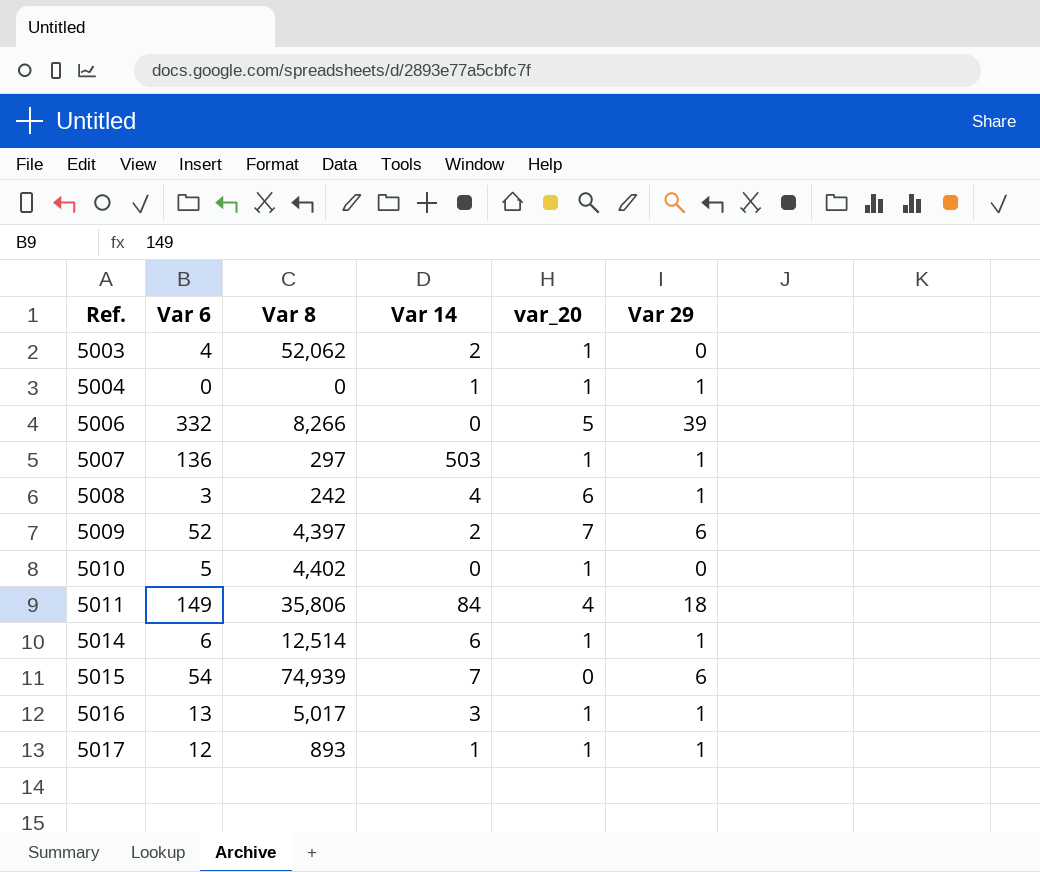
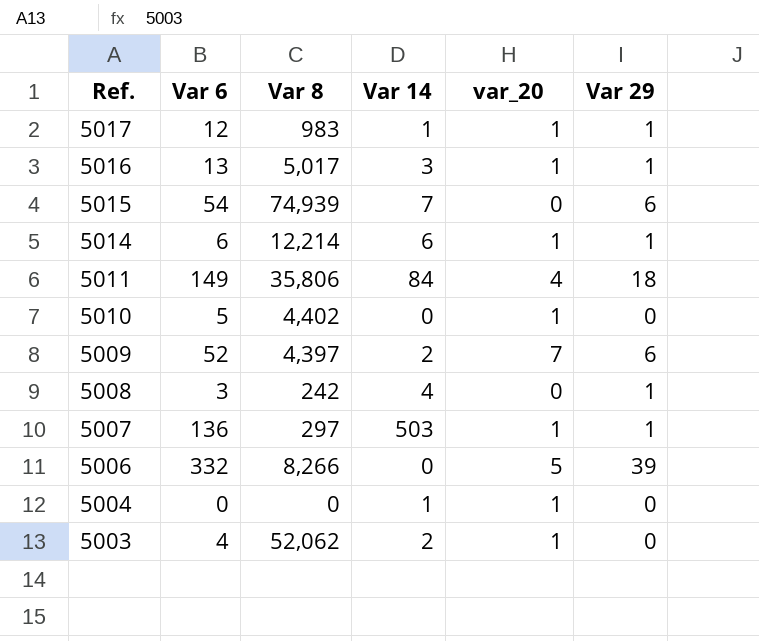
row order: Ref. ascending -> Ref. descending
5017 | Var 8: 893 -> 983
5014 | Var 8: 12,514 -> 12,214
5008 | var_20: 6 -> 0
5004 | Var 29: 1 -> 0

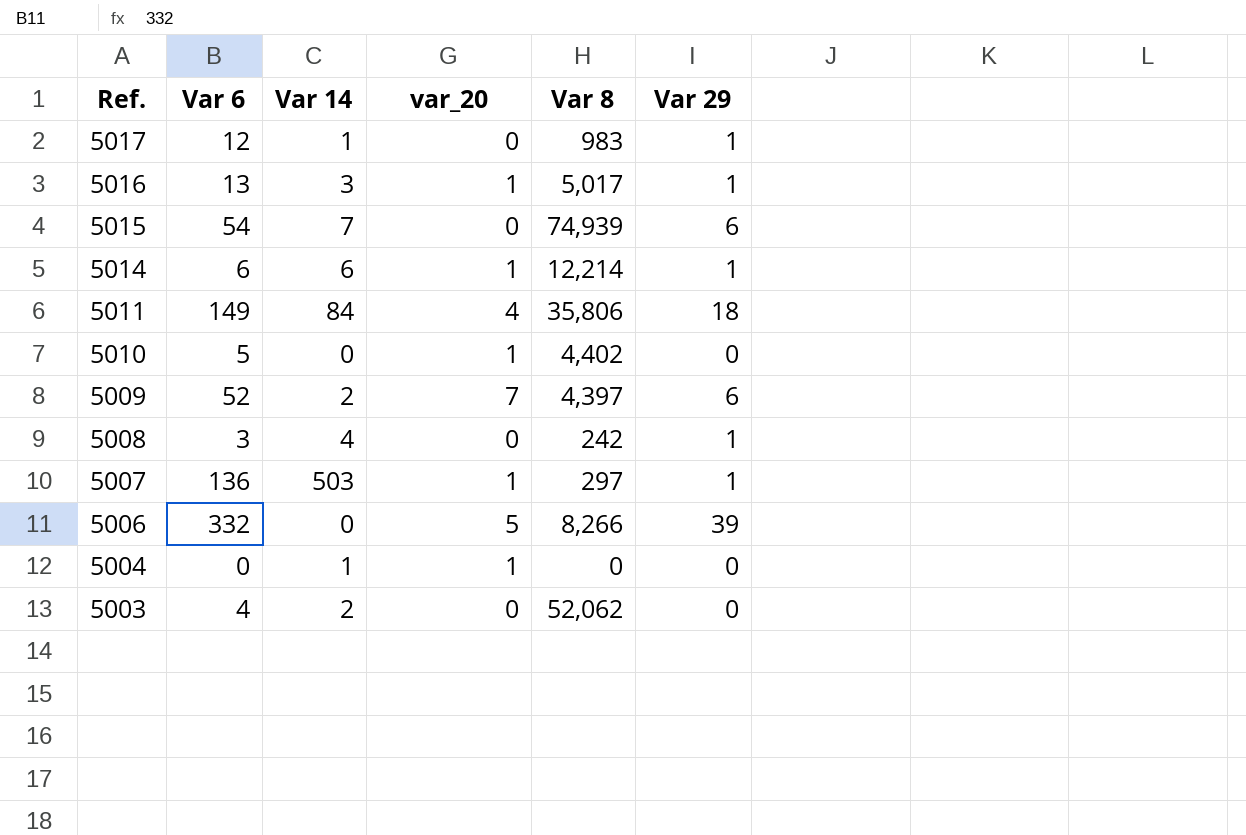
column Var 8 | position: 3 -> 5
5017 | var_20: 1 -> 0
5003 | var_20: 1 -> 0

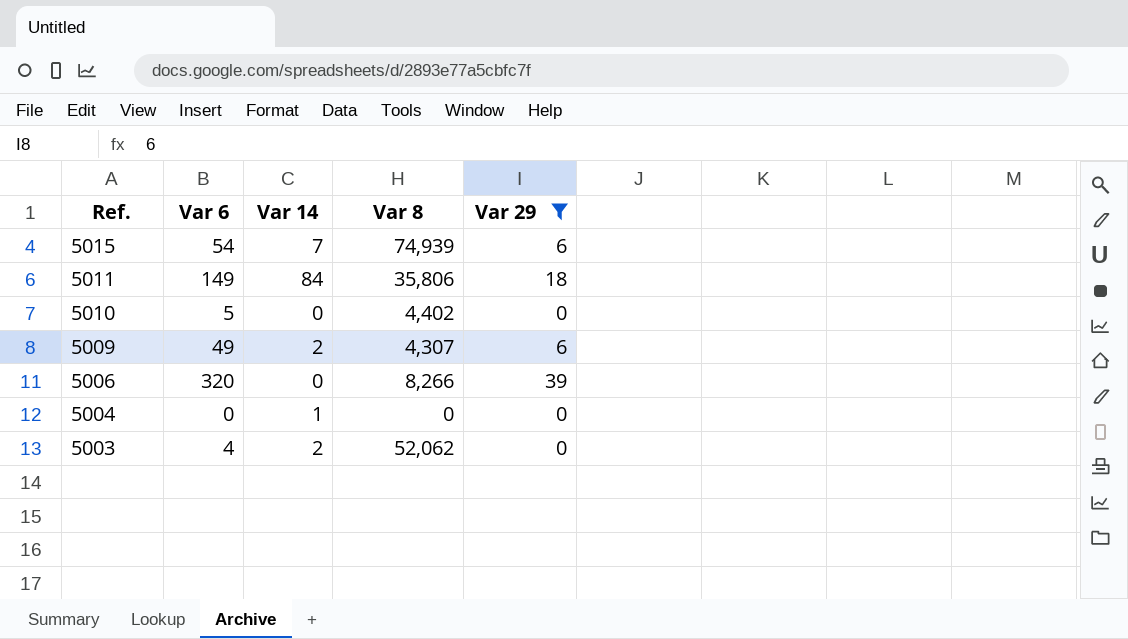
filter: none -> Var 29 != 1
column var_20 | position: 4 -> none
5009 | Var 6: 52 -> 49
5009 | Var 8: 4,397 -> 4,307
5006 | Var 6: 332 -> 320

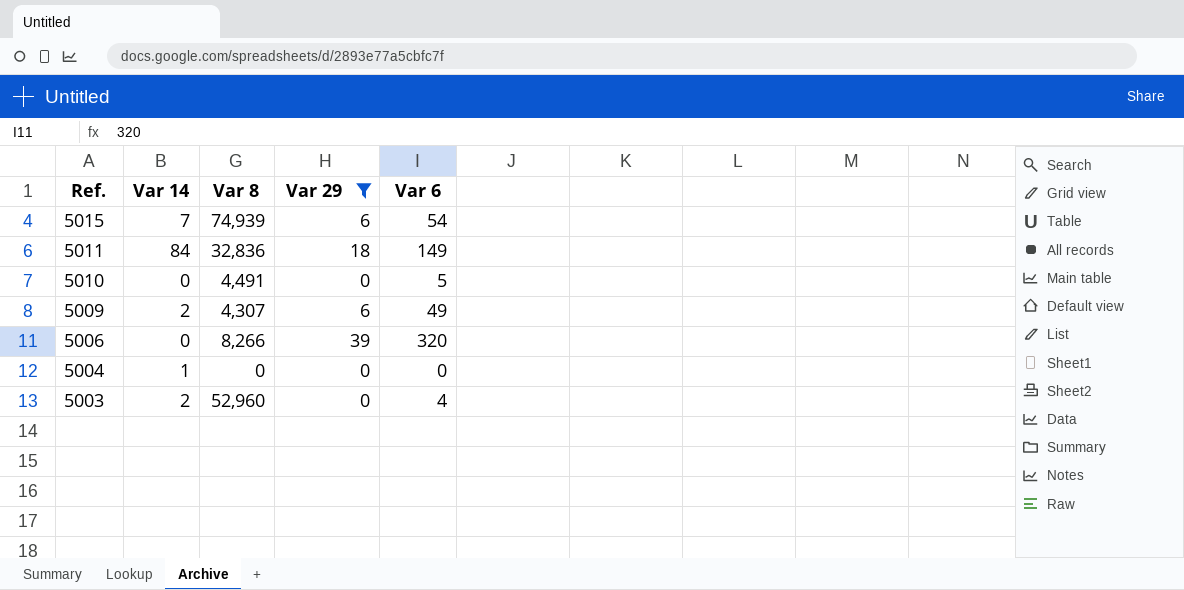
column Var 6 | position: 2 -> 5
5011 | Var 8: 35,806 -> 32,836
5010 | Var 8: 4,402 -> 4,491
5003 | Var 8: 52,062 -> 52,960

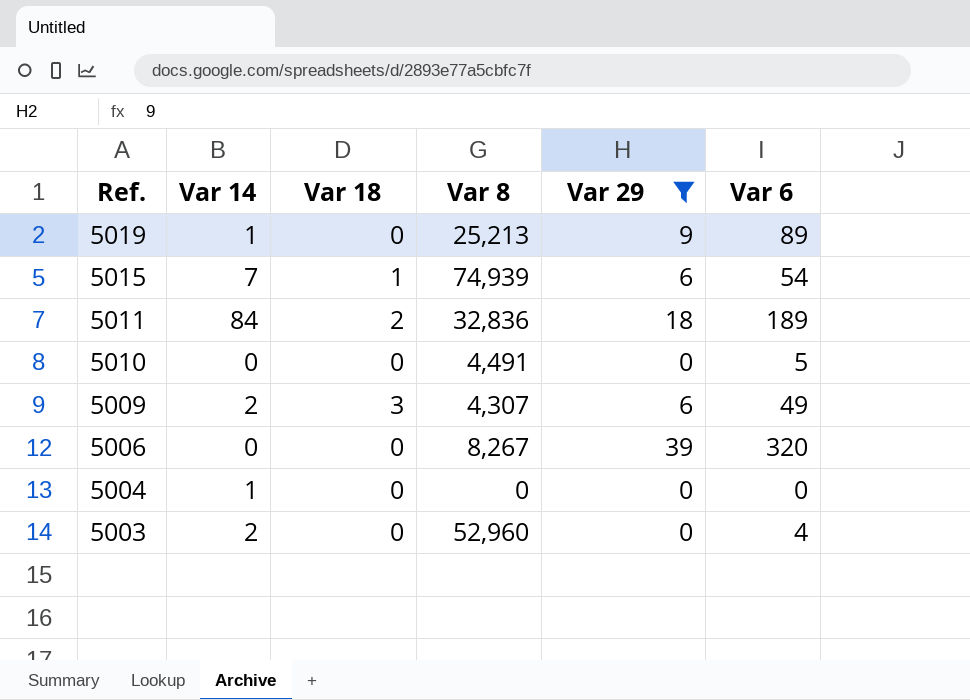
column Var 18 | position: none -> 3
row 5019: none -> 1 | 0 | 25,213 | 9 | 89
5011 | Var 6: 149 -> 189
5006 | Var 8: 8,266 -> 8,267

